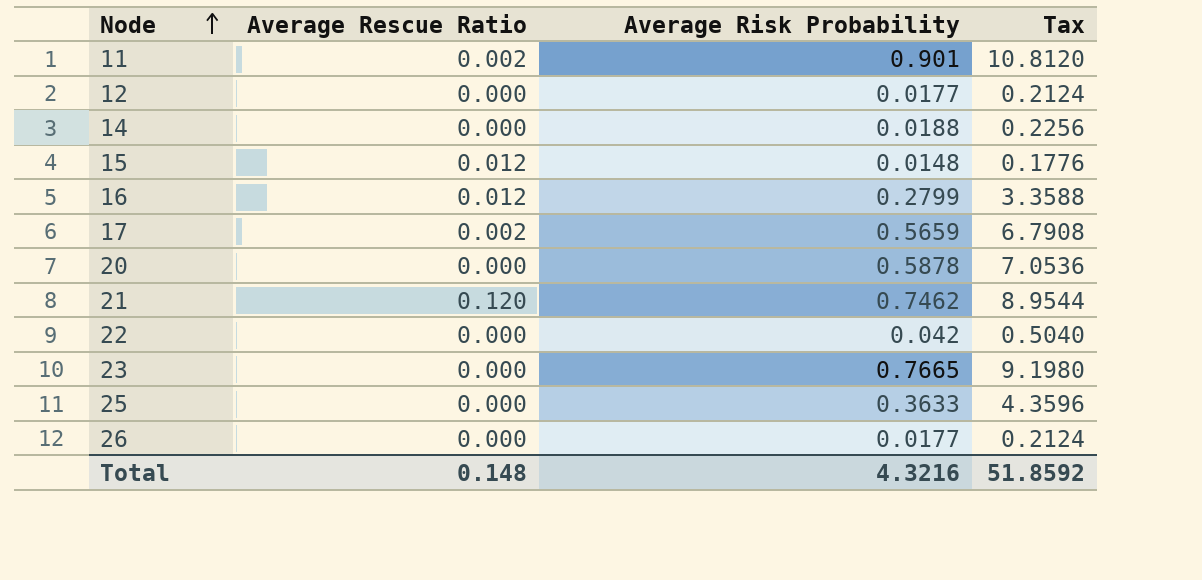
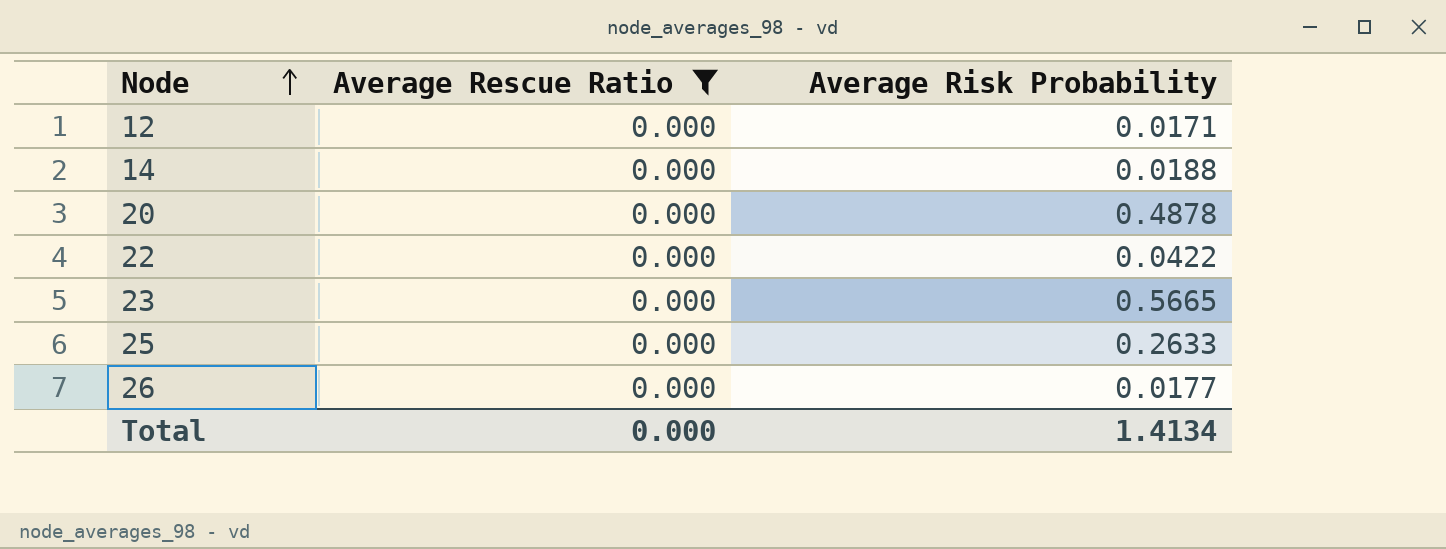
filter: none -> Average Rescue Ratio = 0.000
column Tax | formula: [Average Risk Probability] * 12 -> none
12 | Average Risk Probability: 0.0177 -> 0.0171
20 | Average Risk Probability: 0.5878 -> 0.4878
22 | Average Risk Probability: 0.042 -> 0.0422
23 | Average Risk Probability: 0.7665 -> 0.5665
25 | Average Risk Probability: 0.3633 -> 0.2633
Total | Average Rescue Ratio: 0.148 -> 0.000
Total | Average Risk Probability: 4.3216 -> 1.4134

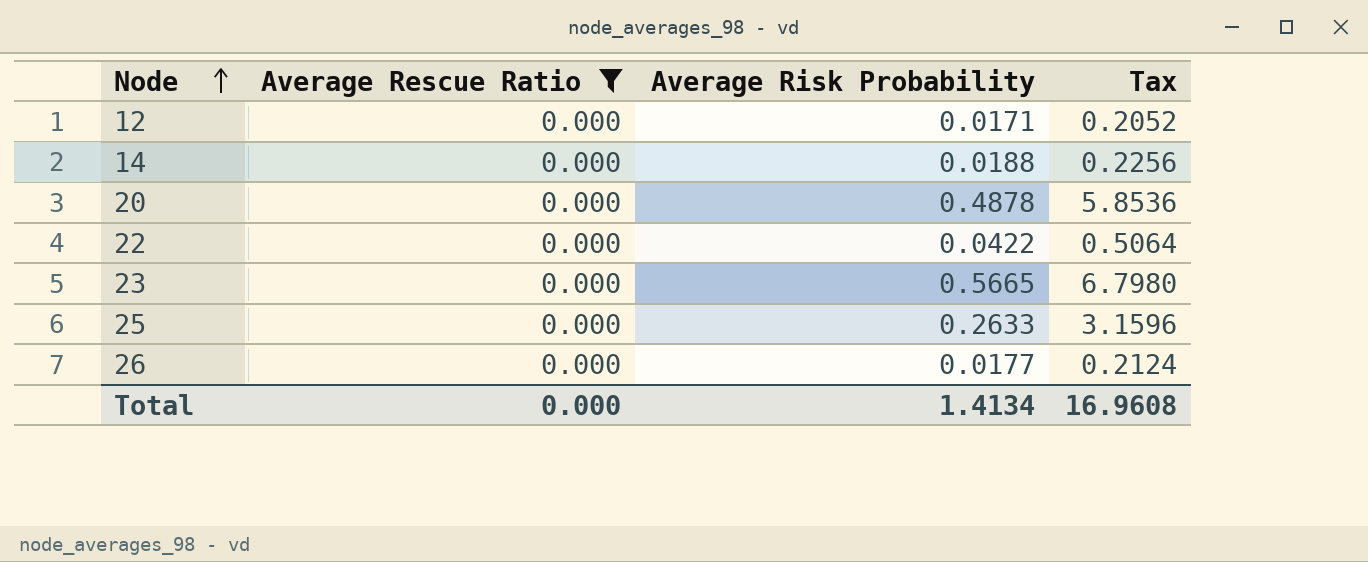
column Tax | formula: none -> [Average Risk Probability] * 12

